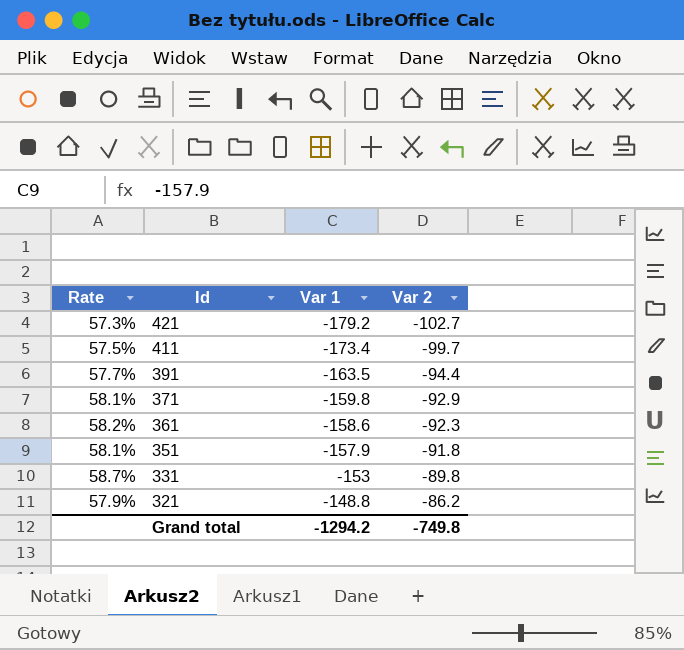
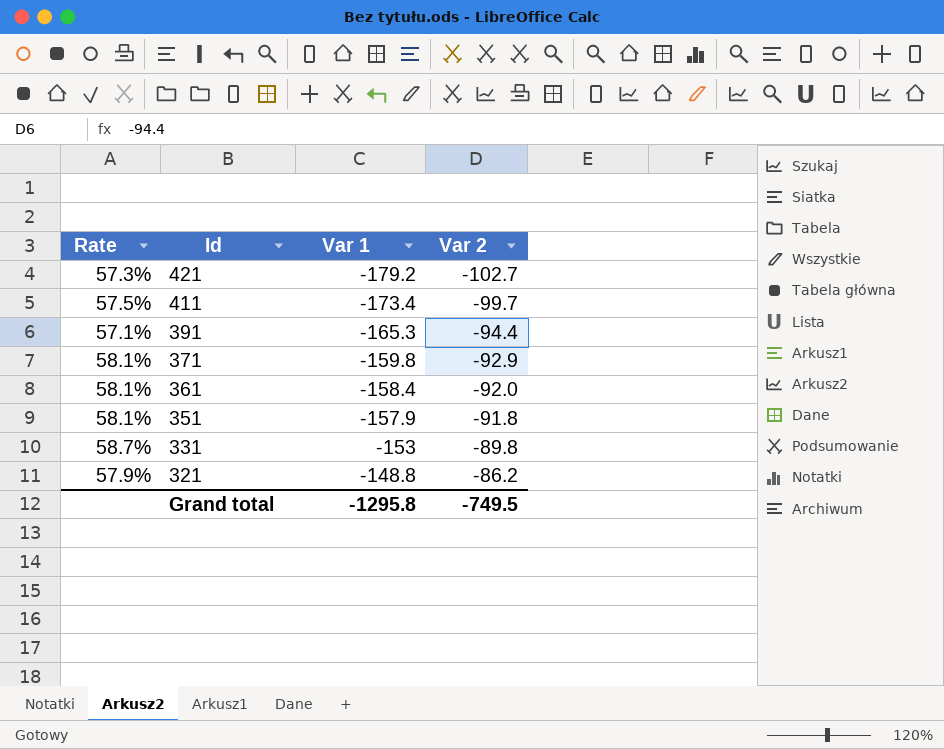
391 | Rate: 57.7% -> 57.1%
391 | Var 1: -163.5 -> -165.3
361 | Rate: 58.2% -> 58.1%
361 | Var 1: -158.6 -> -158.4
361 | Var 2: -92.3 -> -92.0
Grand total | Var 1: -1294.2 -> -1295.8
Grand total | Var 2: -749.8 -> -749.5

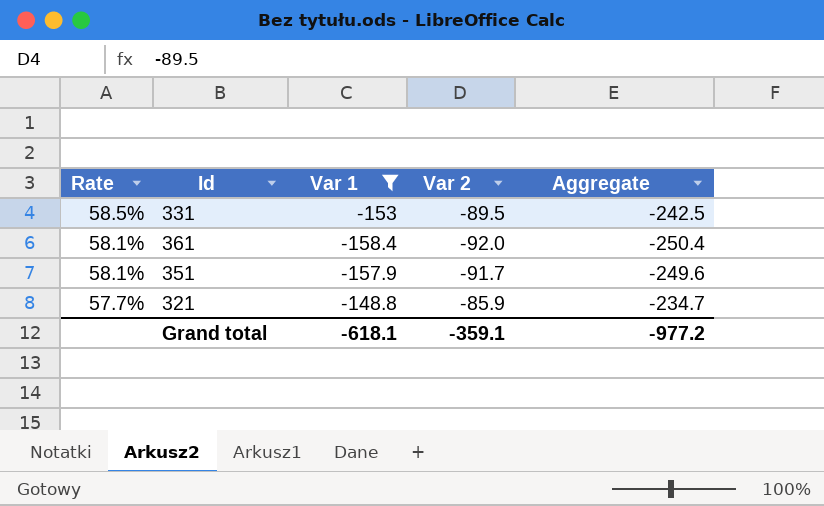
filter: none -> Var 1 >= -158.4
row order: Id descending -> Rate descending
column Aggregate | formula: none -> [Var 1] + [Var 2]
331 | Rate: 58.7% -> 58.5%
331 | Var 2: -89.8 -> -89.5
351 | Var 2: -91.8 -> -91.7
321 | Rate: 57.9% -> 57.7%
321 | Var 2: -86.2 -> -85.9
Grand total | Var 1: -1295.8 -> -618.1
Grand total | Var 2: -749.5 -> -359.1

